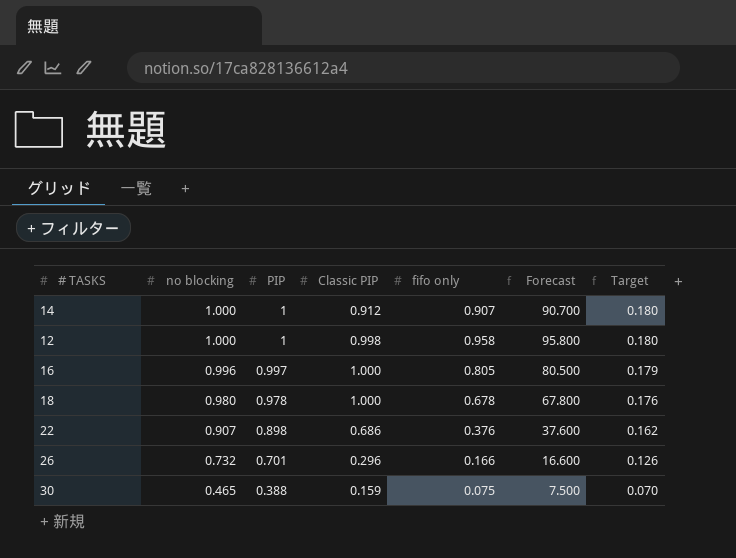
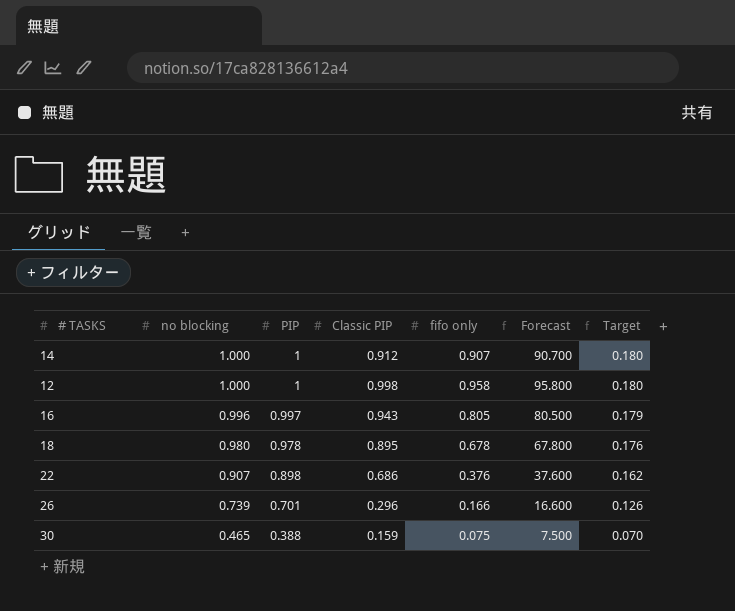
16 | Classic PIP: 1.000 -> 0.943
18 | Classic PIP: 1.000 -> 0.895
26 | no blocking: 0.732 -> 0.739

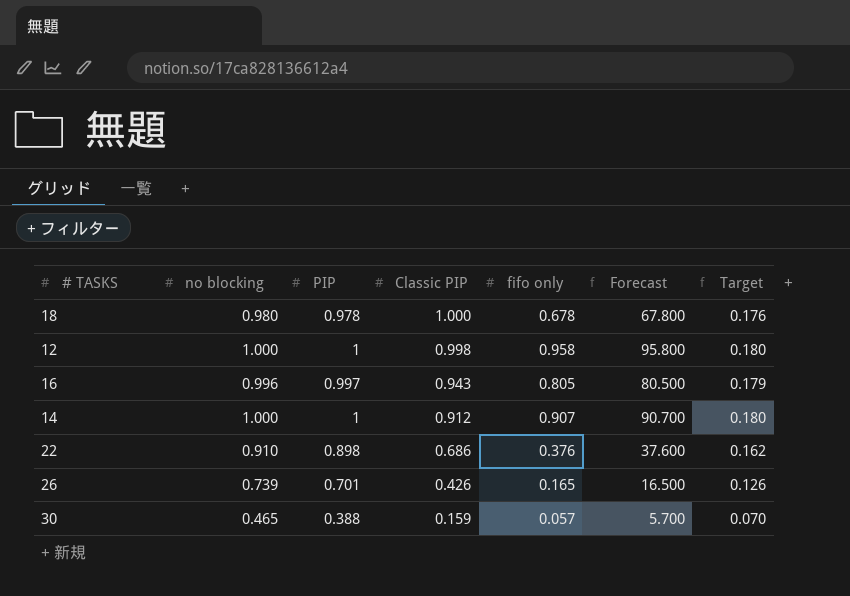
row order: no blocking descending -> Classic PIP descending
18 | Classic PIP: 0.895 -> 1.000
22 | no blocking: 0.907 -> 0.910
26 | Classic PIP: 0.296 -> 0.426
26 | fifo only: 0.166 -> 0.165
26 | Forecast: 16.600 -> 16.500
30 | fifo only: 0.075 -> 0.057
30 | Forecast: 7.500 -> 5.700

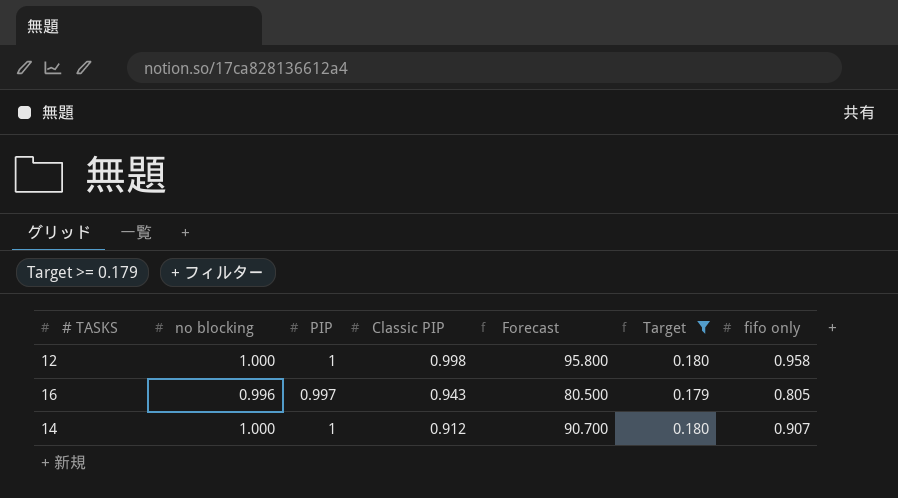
filter: none -> Target >= 0.179
column fifo only | position: 5 -> 7

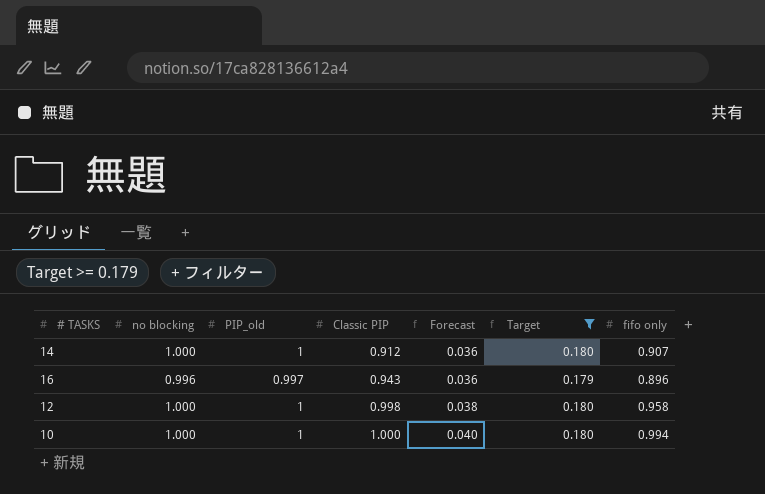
row order: Classic PIP descending -> Classic PIP ascending
column name: PIP -> PIP_old
column Forecast | formula: [fifo only] * 100 -> [fifo only] * 0.04
16 | fifo only: 0.805 -> 0.896
row 10: none -> 1.000 | 1 | 1.000 | 0.040 | 0.180 | 0.994

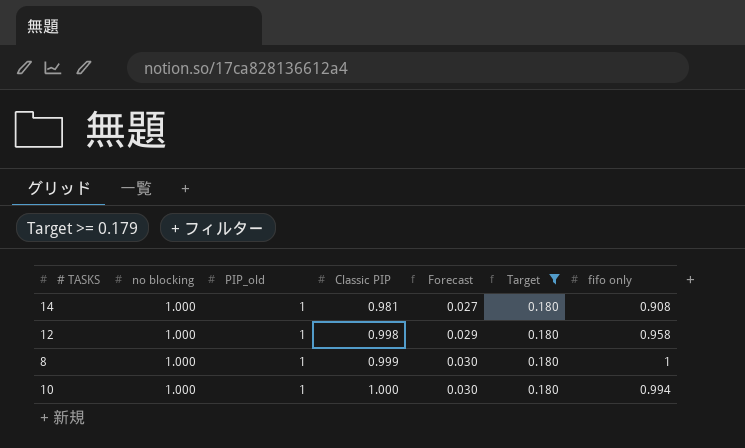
column Forecast | formula: [fifo only] * 0.04 -> [fifo only] * 0.03
row 16: 0.996 | 0.997 | 0.943 | 0.036 | 0.179 | 0.896 -> none
14 | Classic PIP: 0.912 -> 0.981
14 | fifo only: 0.907 -> 0.908
row 8: none -> 1.000 | 1 | 0.999 | 0.030 | 0.180 | 1

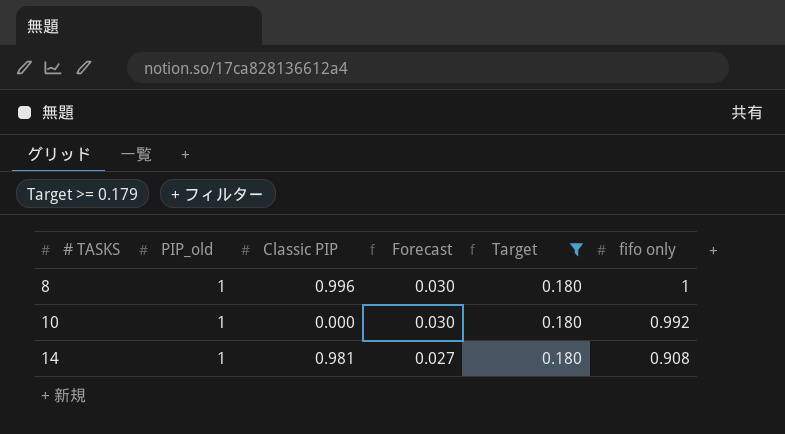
row order: Classic PIP ascending -> # TASKS ascending
column no blocking | position: 2 -> none
row 12: 1.000 | 1 | 0.998 | 0.029 | 0.180 | 0.958 -> none
8 | Classic PIP: 0.999 -> 0.996
10 | Classic PIP: 1.000 -> 0.000
10 | fifo only: 0.994 -> 0.992

